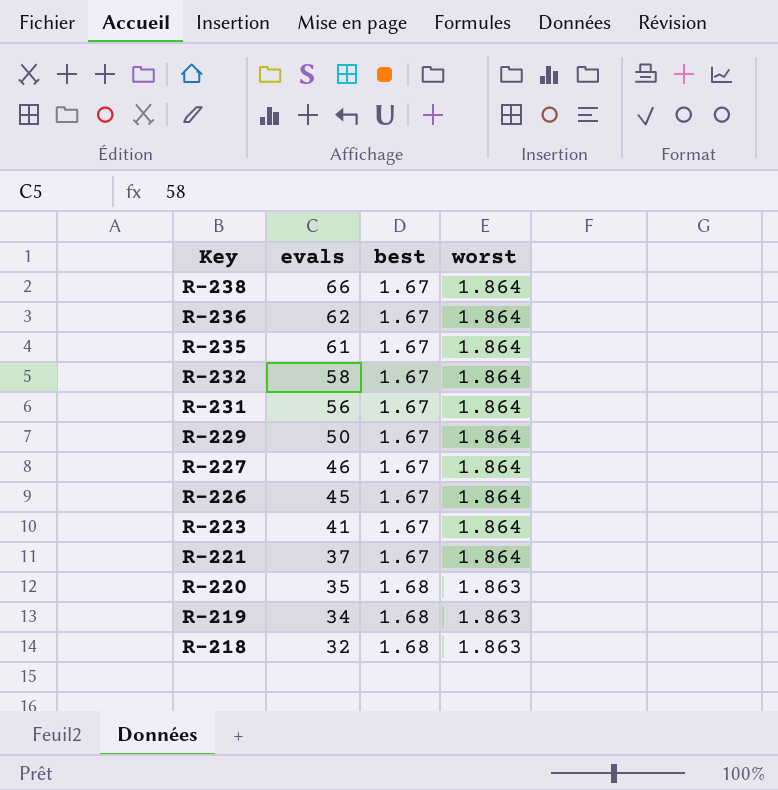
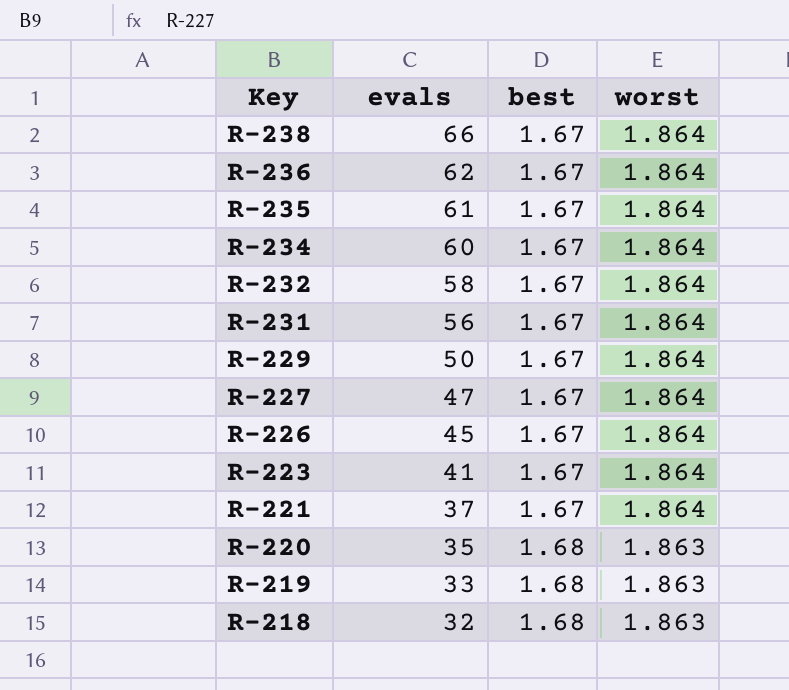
row R-234: none -> 60 | 1.67 | 1.864
R-227 | evals: 46 -> 47
R-219 | evals: 34 -> 33

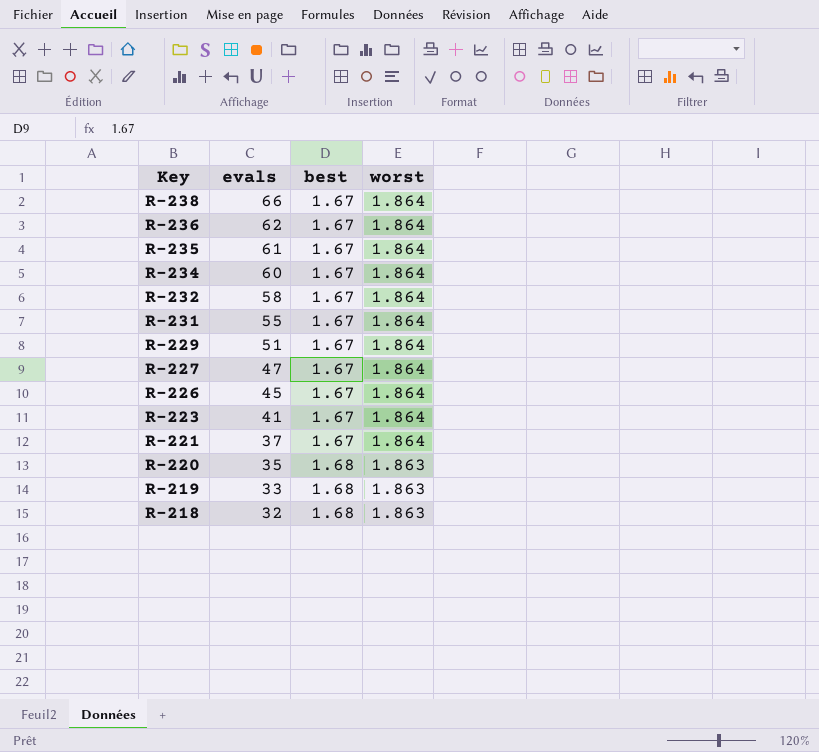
R-231 | evals: 56 -> 55
R-229 | evals: 50 -> 51

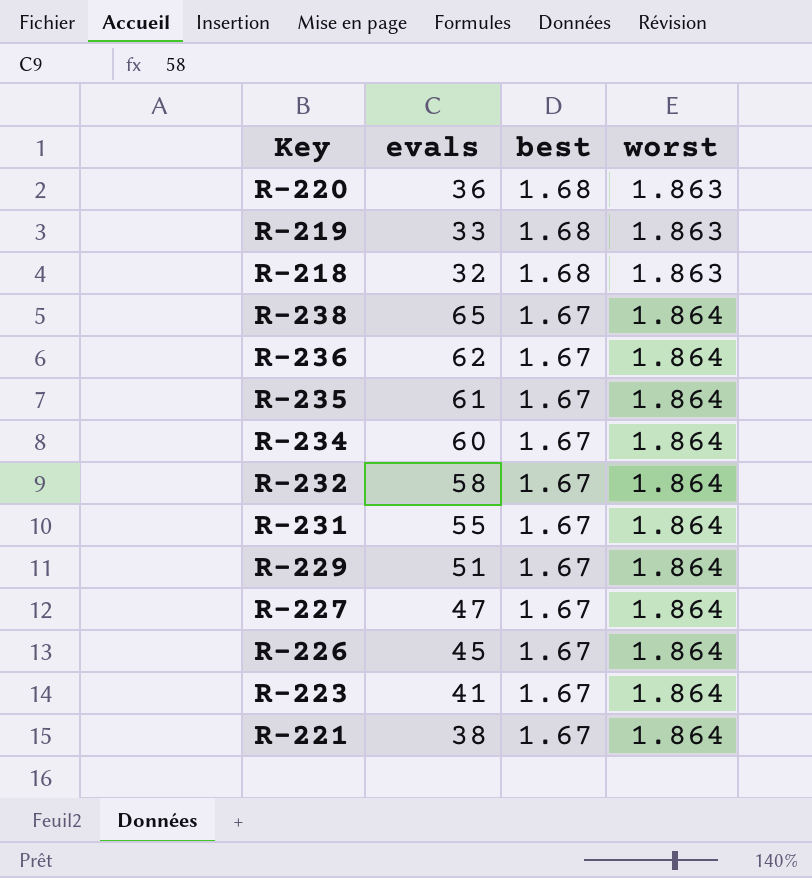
row order: Key descending -> best descending
R-220 | evals: 35 -> 36
R-238 | evals: 66 -> 65
R-221 | evals: 37 -> 38

